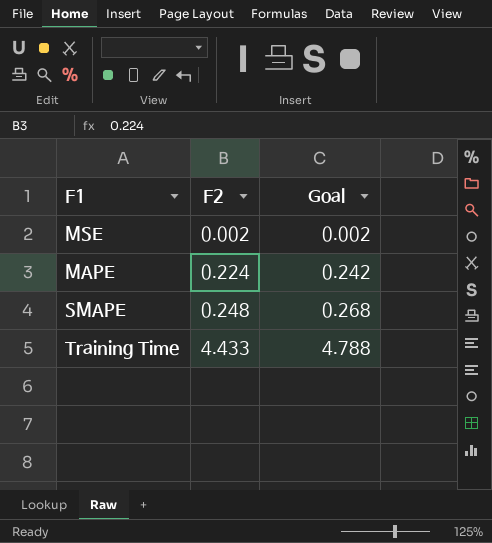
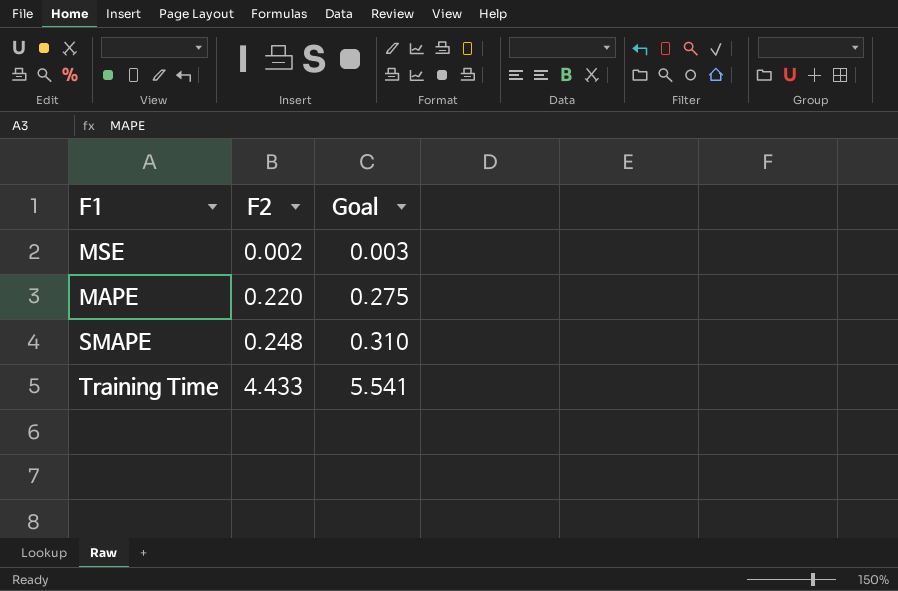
column Goal | formula: [F2] * 1.08 -> [F2] * 1.25
MAPE | F2: 0.224 -> 0.220

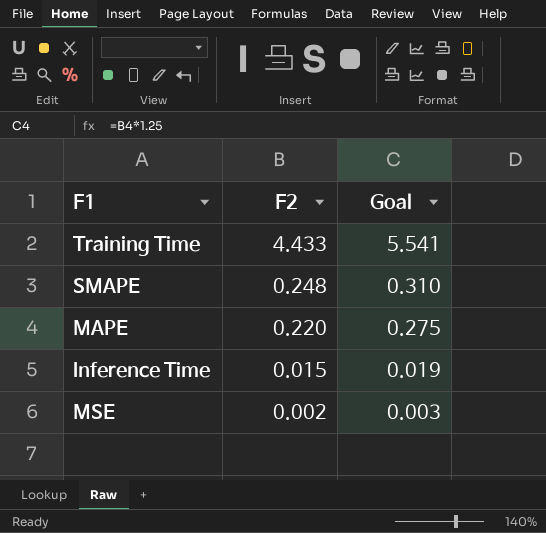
row order: F2 ascending -> F2 descending
row Inference Time: none -> 0.015 | 0.019

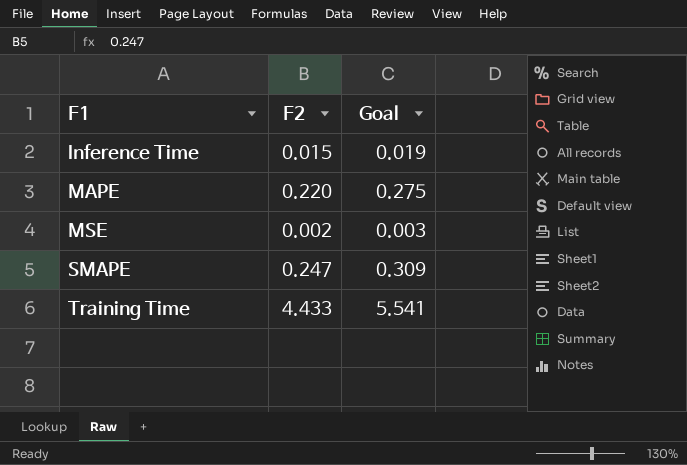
row order: F2 descending -> F1 ascending
SMAPE | F2: 0.248 -> 0.247
SMAPE | Goal: 0.310 -> 0.309

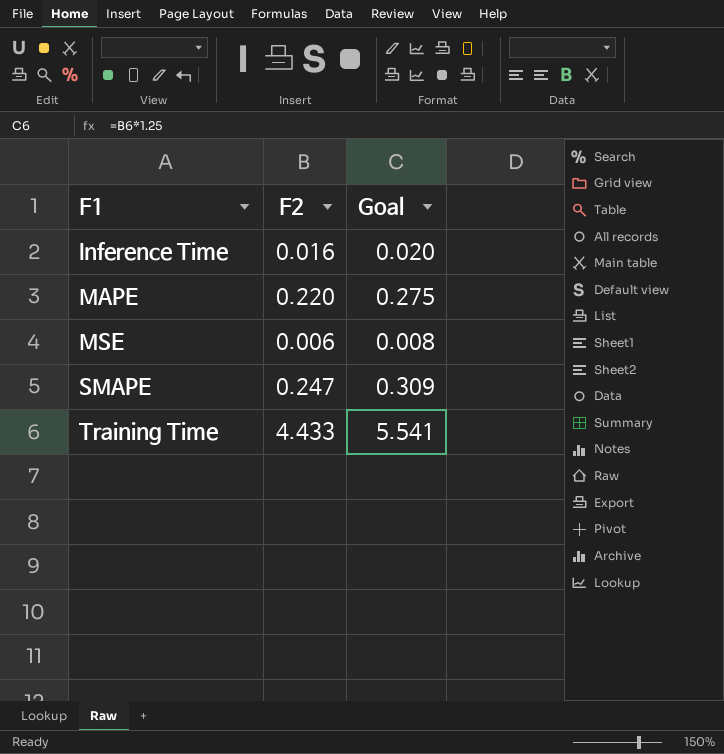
Inference Time | F2: 0.015 -> 0.016
Inference Time | Goal: 0.019 -> 0.020
MSE | F2: 0.002 -> 0.006
MSE | Goal: 0.003 -> 0.008

